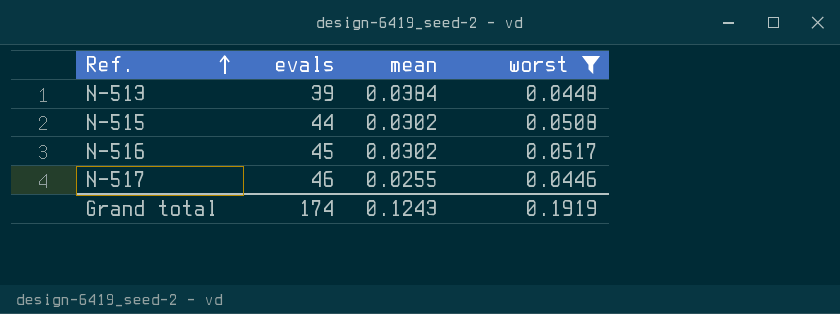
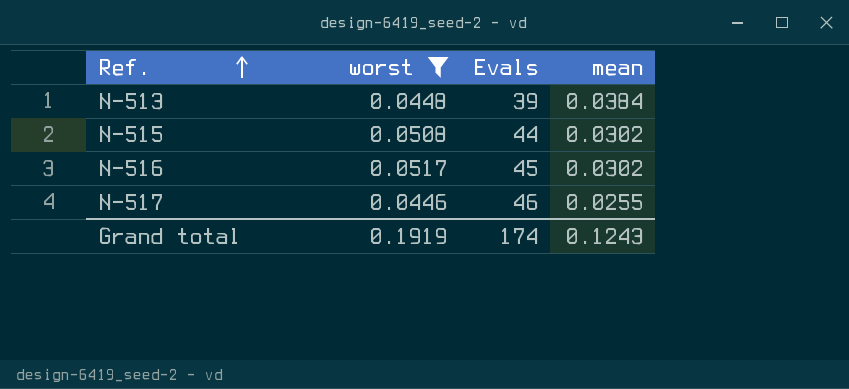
column worst | position: 4 -> 2
column name: evals -> Evals

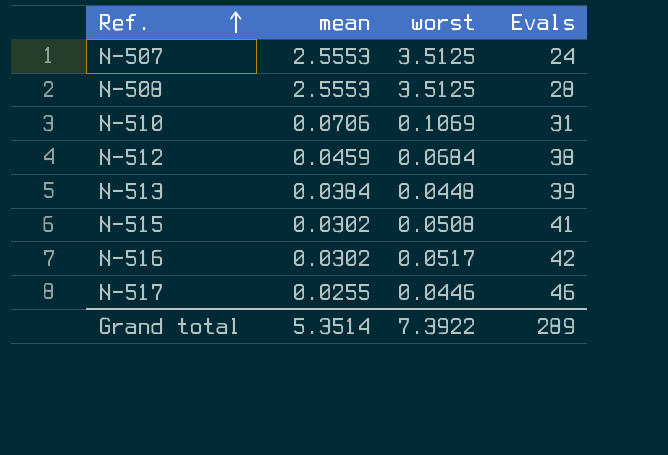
filter: worst <= 0.0517 -> none
column mean | position: 4 -> 2
N-515 | Evals: 44 -> 41
N-516 | Evals: 45 -> 42
Grand total | mean: 0.1243 -> 5.3514
Grand total | worst: 0.1919 -> 7.3922
Grand total | Evals: 174 -> 289

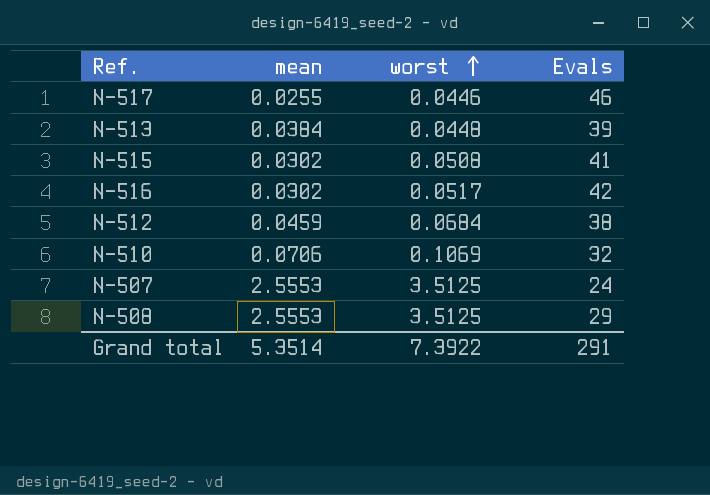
row order: Ref. ascending -> worst ascending
N-510 | Evals: 31 -> 32
N-508 | Evals: 28 -> 29
Grand total | Evals: 289 -> 291

